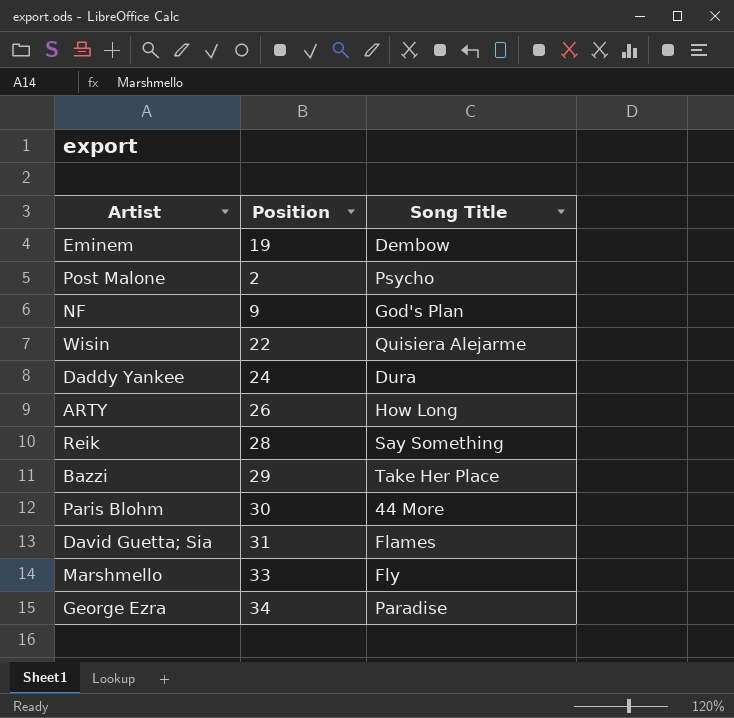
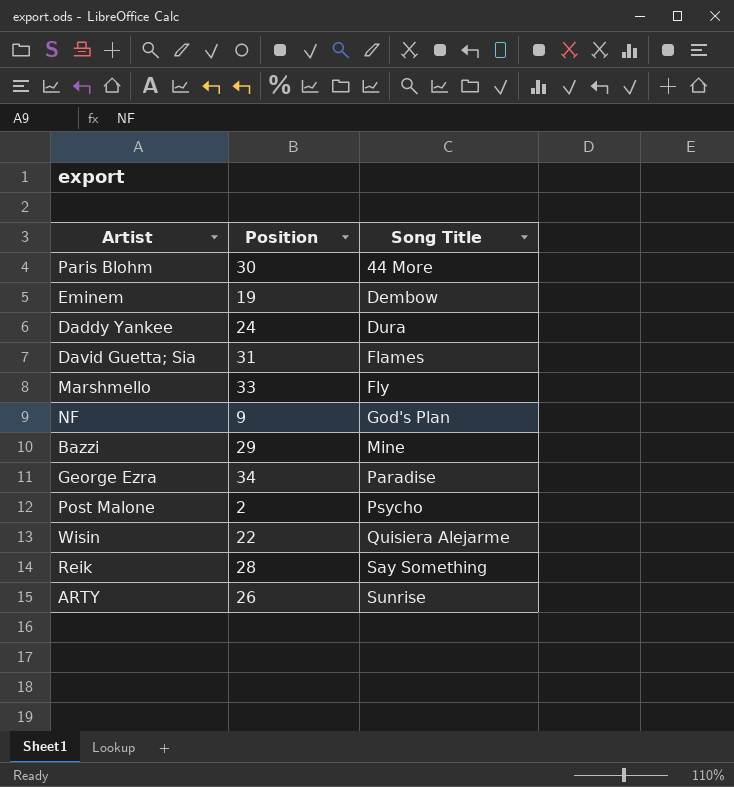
row order: none -> Song Title ascending
Bazzi | Song Title: Take Her Place -> Mine
ARTY | Song Title: How Long -> Sunrise

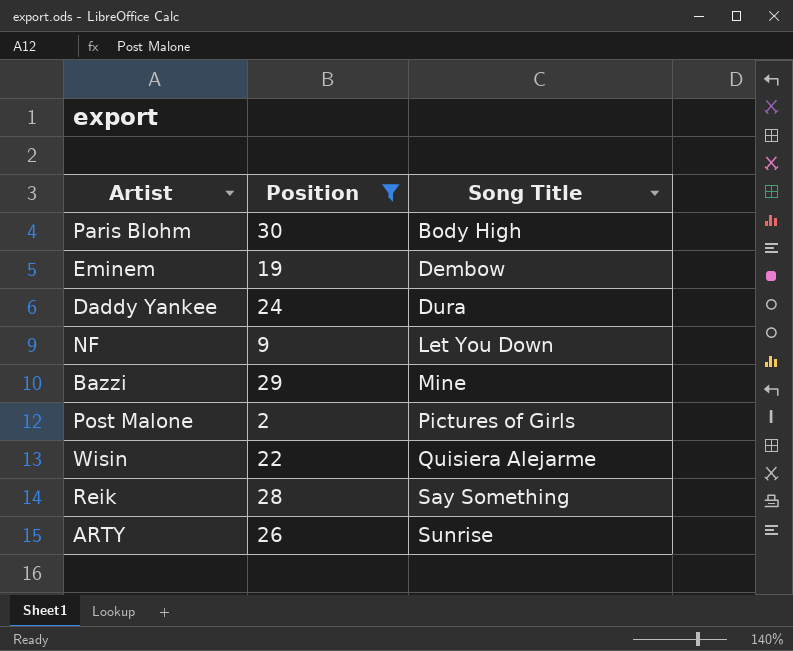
filter: none -> Position <= 30
Paris Blohm | Song Title: 44 More -> Body High
NF | Song Title: God's Plan -> Let You Down
Post Malone | Song Title: Psycho -> Pictures of Girls

